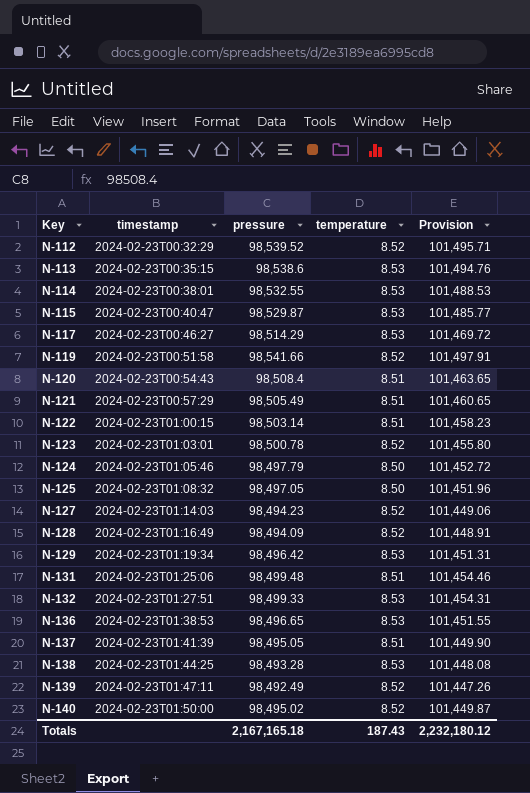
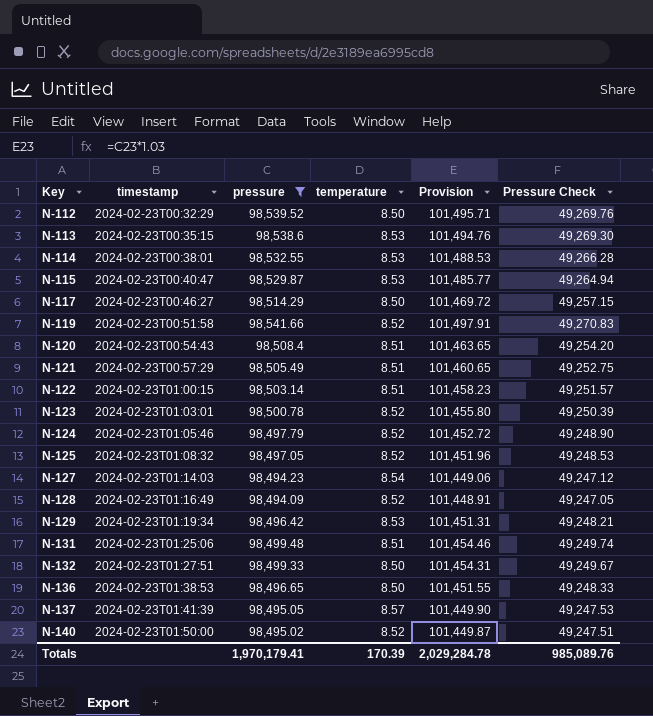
filter: none -> pressure >= 98,494.09
column Pressure Check | formula: none -> [pressure] * 0.5
N-112 | temperature: 8.52 -> 8.50
N-117 | temperature: 8.53 -> 8.50
N-124 | temperature: 8.50 -> 8.52
N-125 | temperature: 8.50 -> 8.52
N-127 | temperature: 8.52 -> 8.54
N-132 | temperature: 8.53 -> 8.50
N-136 | temperature: 8.53 -> 8.50
N-137 | temperature: 8.51 -> 8.57
Totals | pressure: 2,167,165.18 -> 1,970,179.41
Totals | temperature: 187.43 -> 170.39
Totals | Provision: 2,232,180.12 -> 2,029,284.78

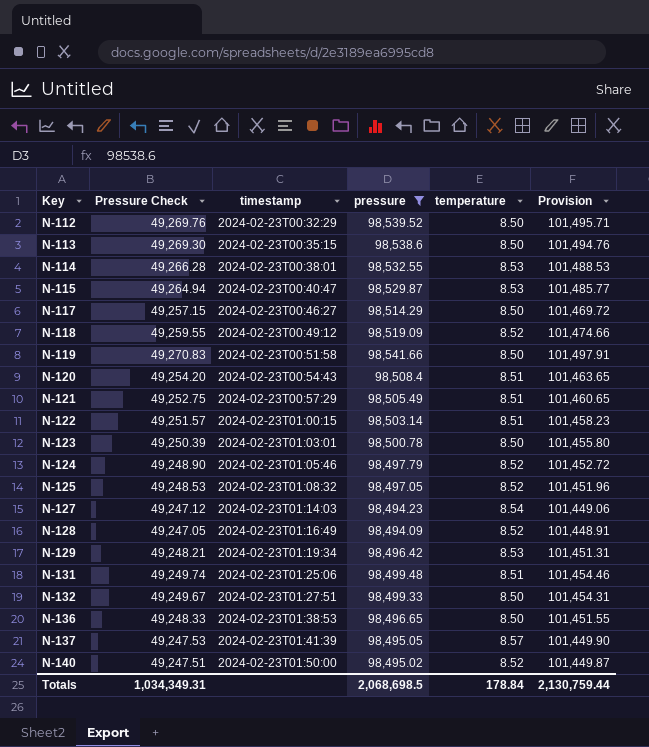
column Pressure Check | position: 6 -> 2
N-113 | temperature: 8.53 -> 8.50
row N-118: none -> 49,259.55 | 2024-02-23T00:49:12 | 98,519.09 | 8.52 | 101,474.66
N-119 | temperature: 8.52 -> 8.50
N-123 | temperature: 8.52 -> 8.50
Totals | Pressure Check: 985,089.76 -> 1,034,349.31
Totals | pressure: 1,970,179.41 -> 2,068,698.5
Totals | temperature: 170.39 -> 178.84
Totals | Provision: 2,029,284.78 -> 2,130,759.44

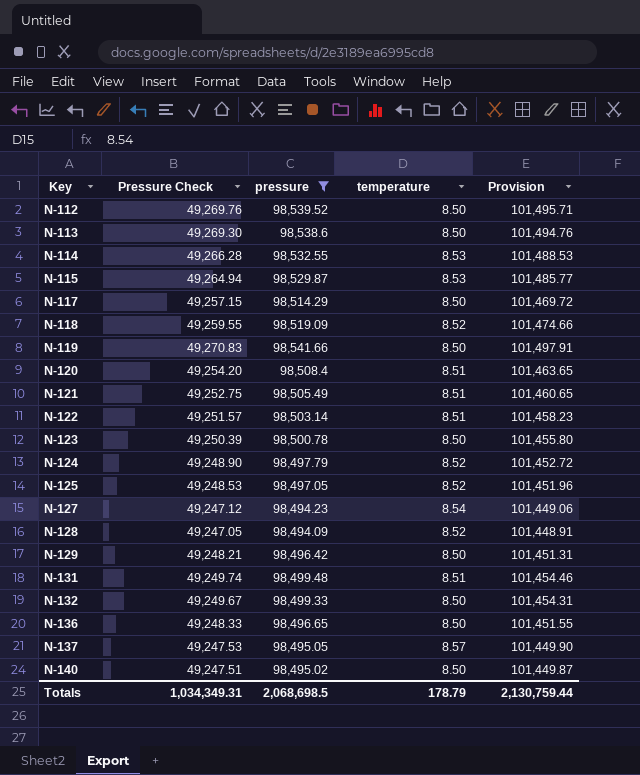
column timestamp | position: 3 -> none
N-129 | temperature: 8.53 -> 8.50
N-140 | temperature: 8.52 -> 8.50
Totals | temperature: 178.84 -> 178.79

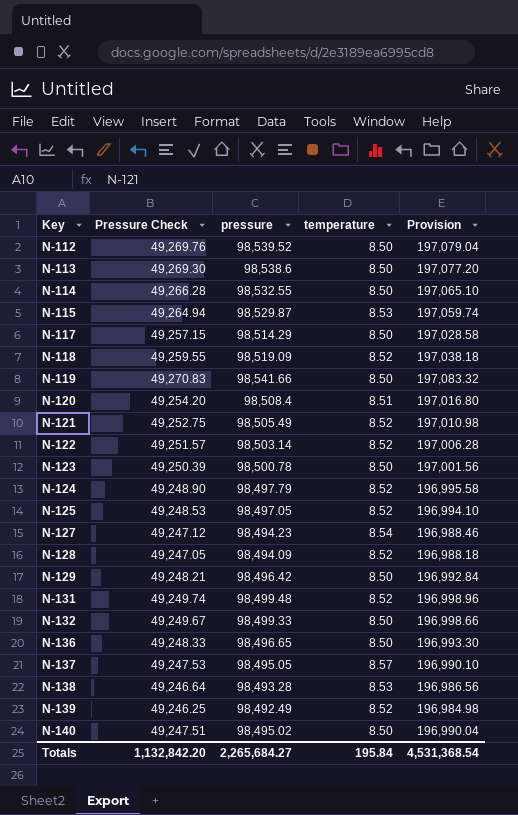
filter: pressure >= 98,494.09 -> none
column Provision | formula: [pressure] * 1.03 -> [pressure] * 2
N-114 | temperature: 8.53 -> 8.50
N-121 | temperature: 8.51 -> 8.52
N-122 | temperature: 8.51 -> 8.52
N-131 | temperature: 8.51 -> 8.52
Totals | Pressure Check: 1,034,349.31 -> 1,132,842.20
Totals | pressure: 2,068,698.5 -> 2,265,684.27
Totals | temperature: 178.79 -> 195.84
Totals | Provision: 2,130,759.44 -> 4,531,368.54

